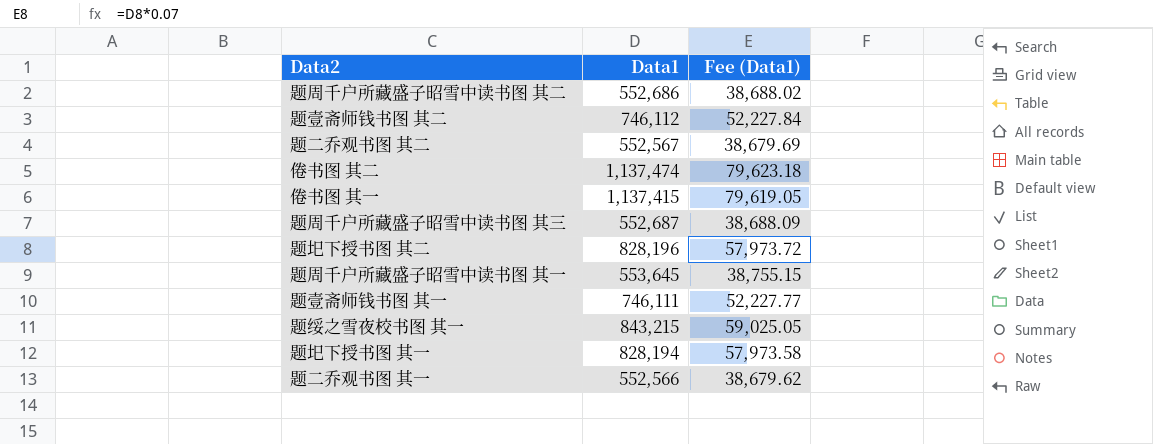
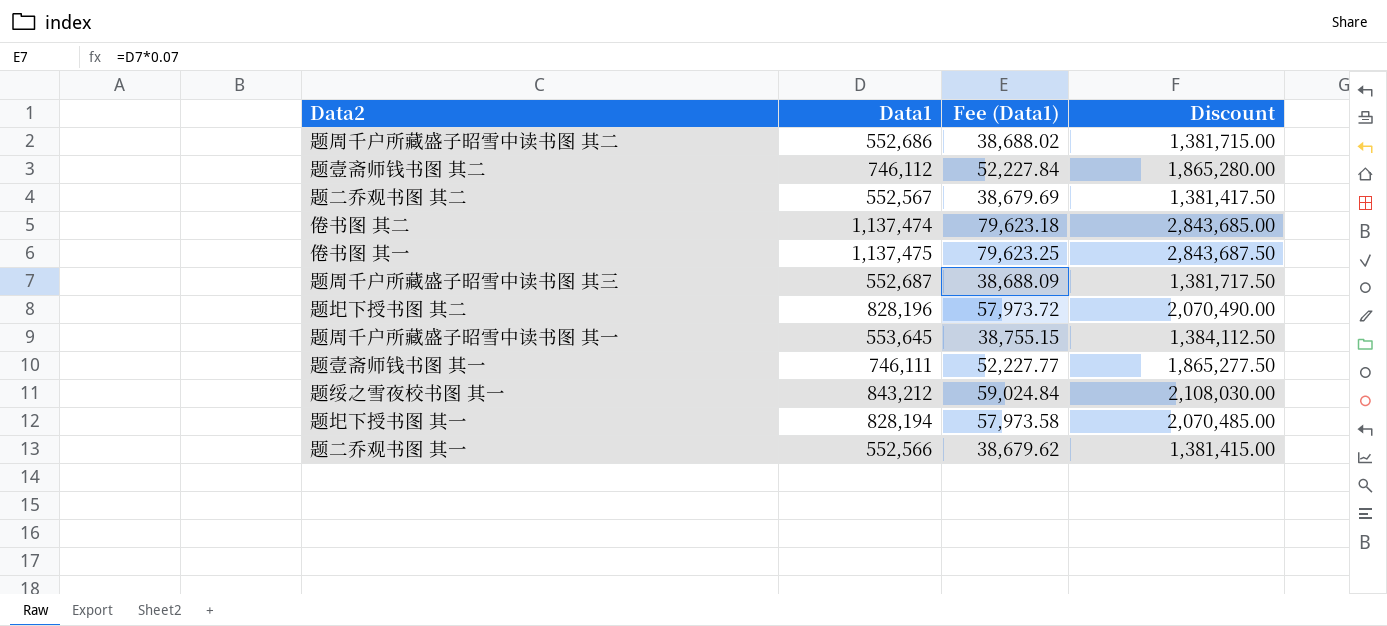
column Discount | formula: none -> [Data1] * 2.5
倦书图 其一 | Data1: 1,137,415 -> 1,137,475
倦书图 其一 | Fee (Data1): 79,619.05 -> 79,623.25
题绥之雪夜校书图 其一 | Data1: 843,215 -> 843,212
题绥之雪夜校书图 其一 | Fee (Data1): 59,025.05 -> 59,024.84

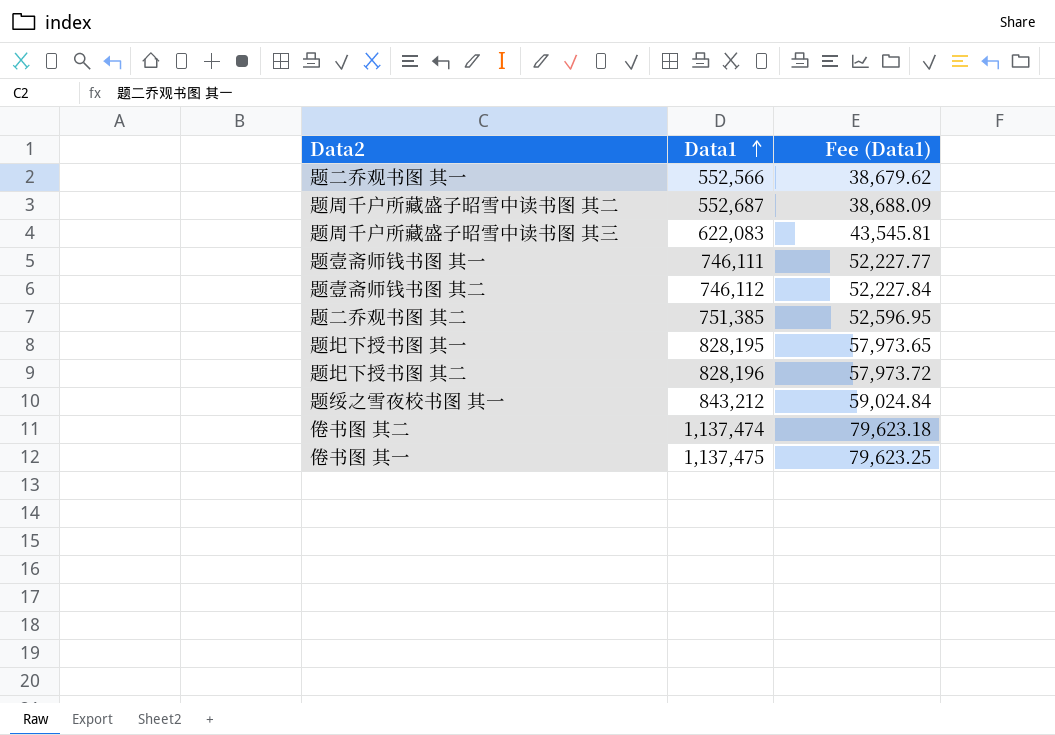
row order: none -> Data1 ascending
column Discount | formula: [Data1] * 2.5 -> none
row 题周千户所藏盛子昭雪中读书图 其一: 553,645 | 38,755.15 | 1,384,112.50 -> none
题周千户所藏盛子昭雪中读书图 其二 | Data1: 552,686 -> 552,687
题周千户所藏盛子昭雪中读书图 其二 | Fee (Data1): 38,688.02 -> 38,688.09
题周千户所藏盛子昭雪中读书图 其三 | Data1: 552,687 -> 622,083
题周千户所藏盛子昭雪中读书图 其三 | Fee (Data1): 38,688.09 -> 43,545.81
题二乔观书图 其二 | Data1: 552,567 -> 751,385
题二乔观书图 其二 | Fee (Data1): 38,679.69 -> 52,596.95
题圯下授书图 其一 | Data1: 828,194 -> 828,195
题圯下授书图 其一 | Fee (Data1): 57,973.58 -> 57,973.65

